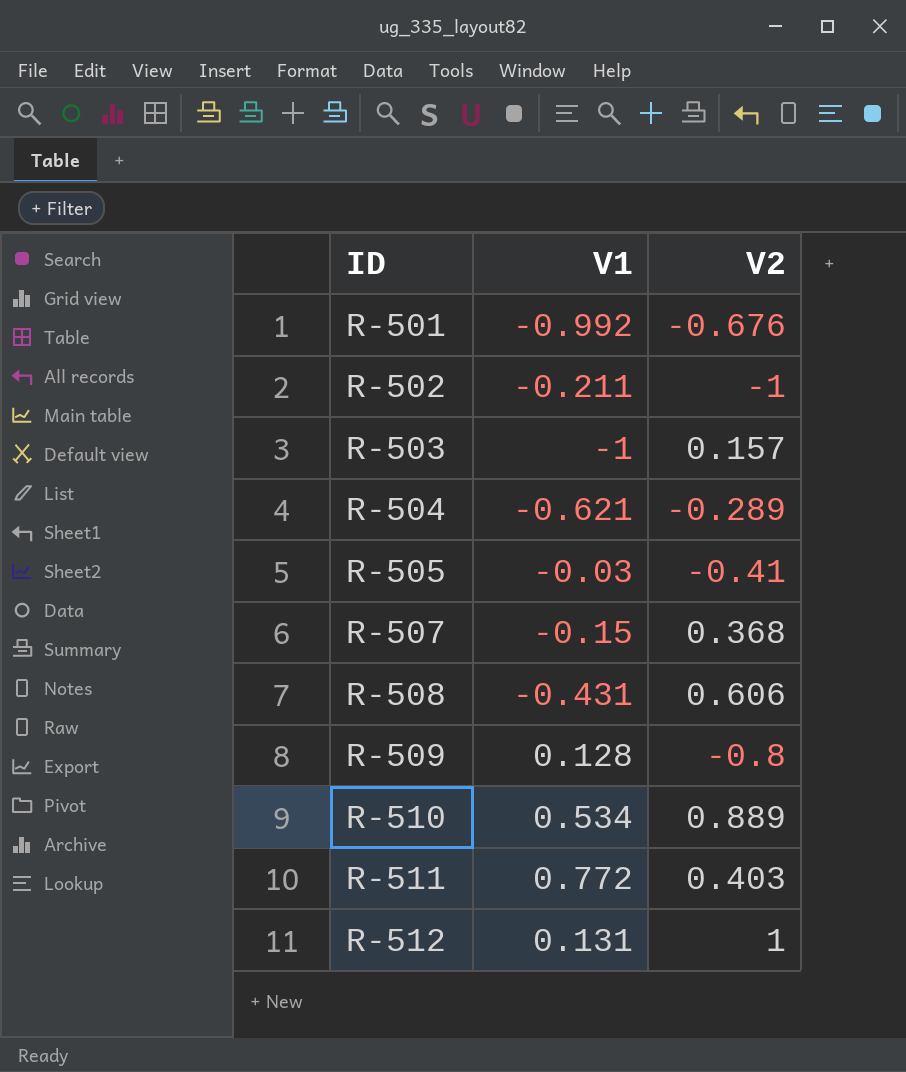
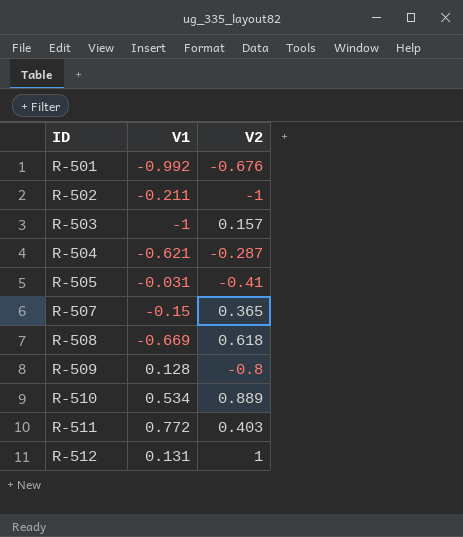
R-504 | V2: -0.289 -> -0.287
R-505 | V1: -0.03 -> -0.031
R-507 | V2: 0.368 -> 0.365
R-508 | V1: -0.431 -> -0.669
R-508 | V2: 0.606 -> 0.618

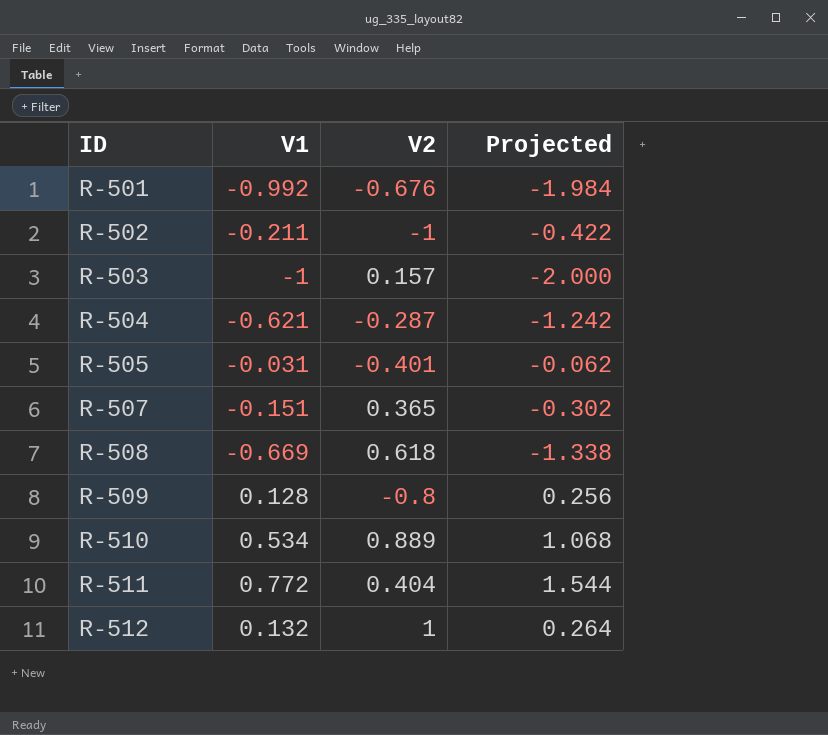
column Projected | formula: none -> [V1] * 2
R-505 | V2: -0.41 -> -0.401
R-507 | V1: -0.15 -> -0.151
R-511 | V2: 0.403 -> 0.404
R-512 | V1: 0.131 -> 0.132

